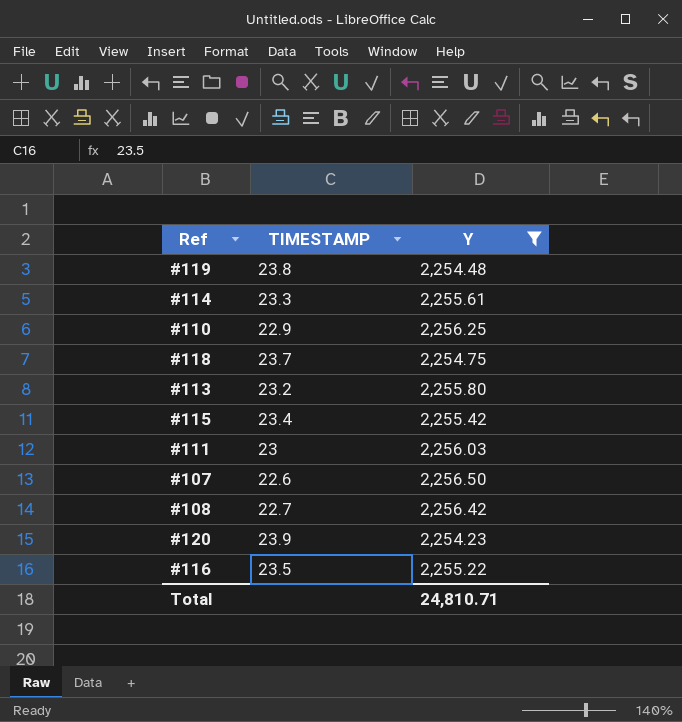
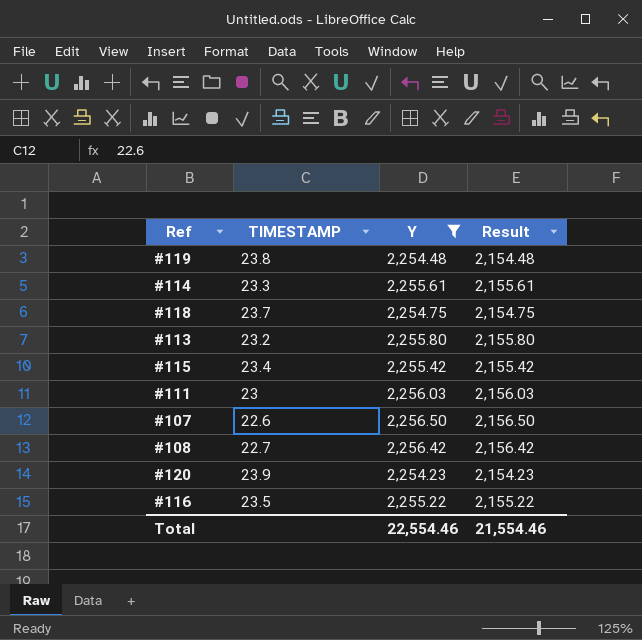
column Result | formula: none -> [Y] - 100
row #110: 22.9 | 2,256.25 -> none
Total | Y: 24,810.71 -> 22,554.46

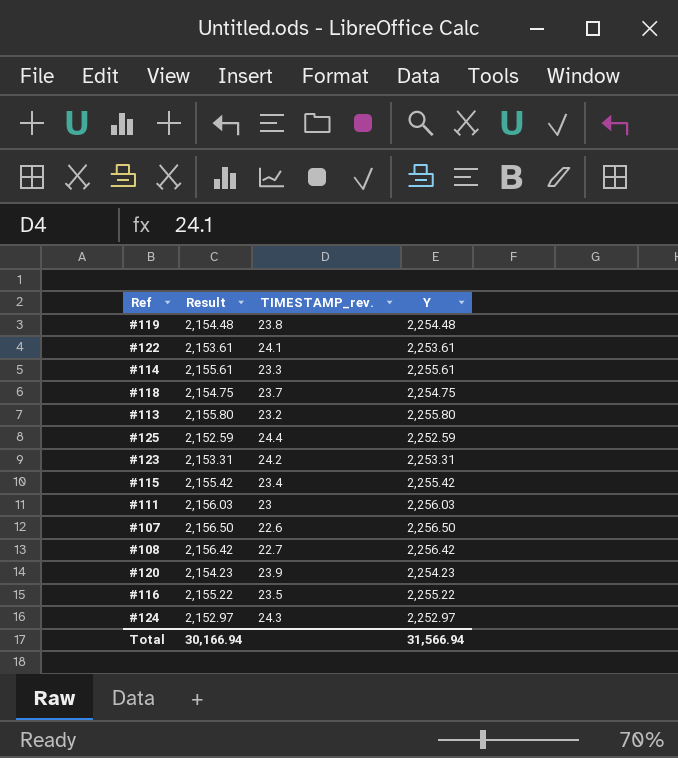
filter: Y >= 2,254.23 -> none
column Result | position: 4 -> 2
column name: TIMESTAMP -> TIMESTAMP_rev.
Total | Result: 21,554.46 -> 30,166.94
Total | Y: 22,554.46 -> 31,566.94

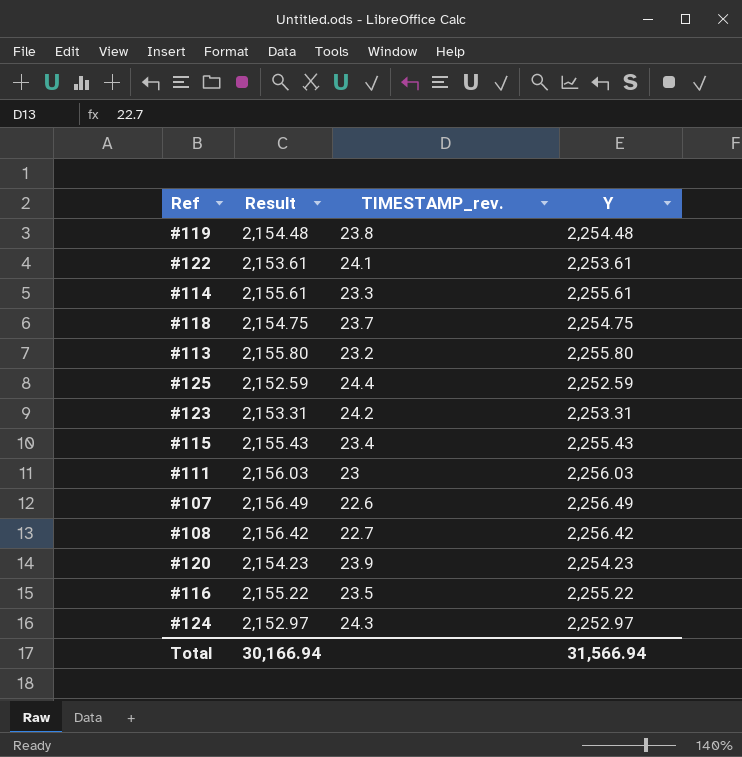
#115 | Result: 2,155.42 -> 2,155.43
#115 | Y: 2,255.42 -> 2,255.43
#107 | Result: 2,156.50 -> 2,156.49
#107 | Y: 2,256.50 -> 2,256.49

